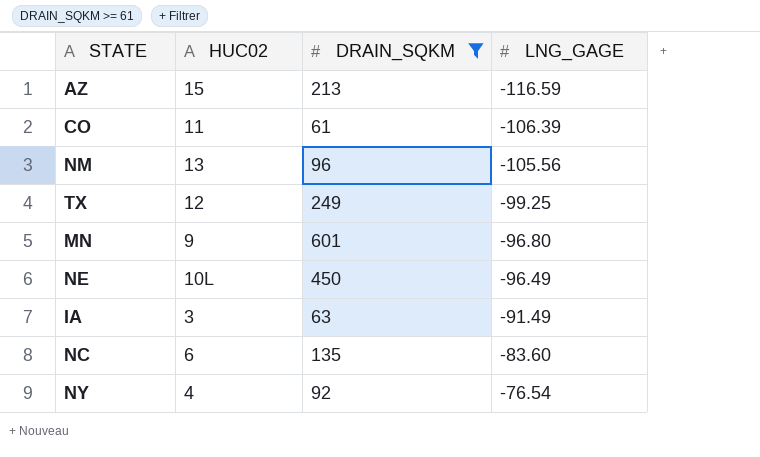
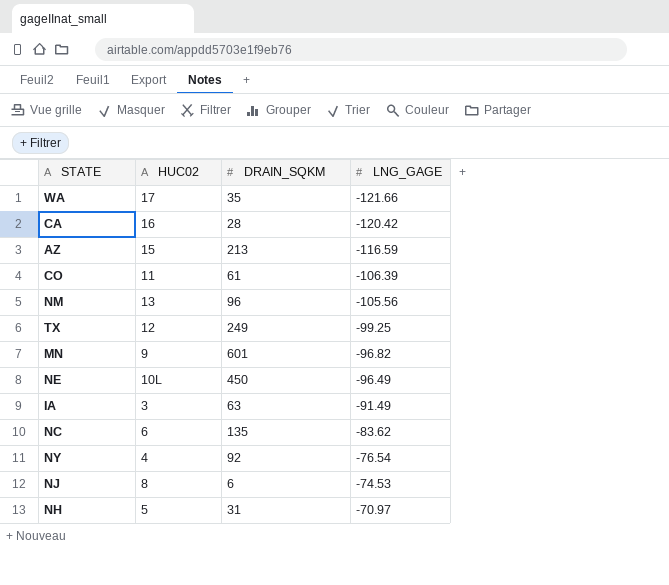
filter: DRAIN_SQKM >= 61 -> none
MN | LNG_GAGE: -96.80 -> -96.82
NC | LNG_GAGE: -83.60 -> -83.62

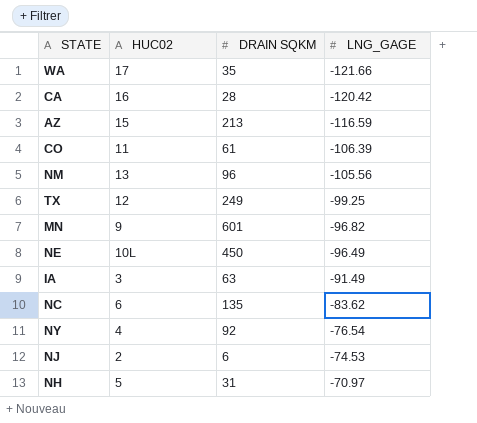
column name: DRAIN_SQKM -> DRAIN SQKM
NJ | HUC02: 8 -> 2

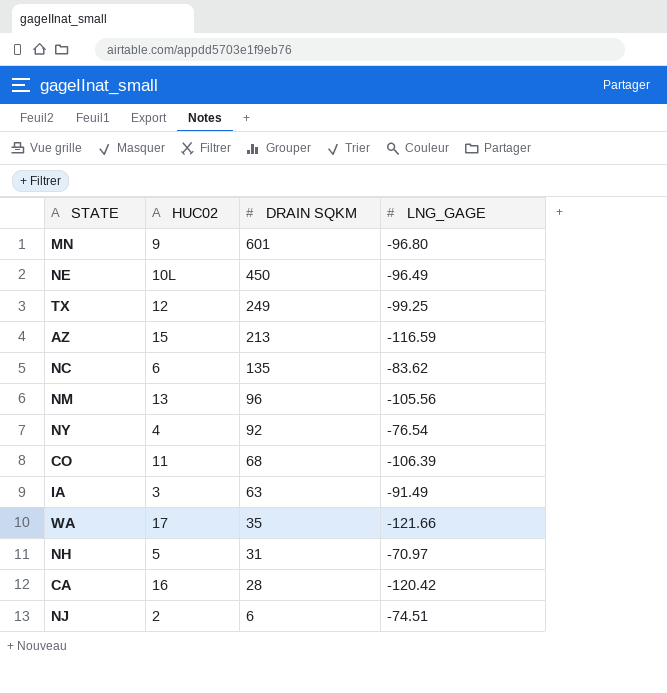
row order: LNG_GAGE ascending -> DRAIN SQKM descending
MN | LNG_GAGE: -96.82 -> -96.80
CO | DRAIN SQKM: 61 -> 68
NJ | LNG_GAGE: -74.53 -> -74.51

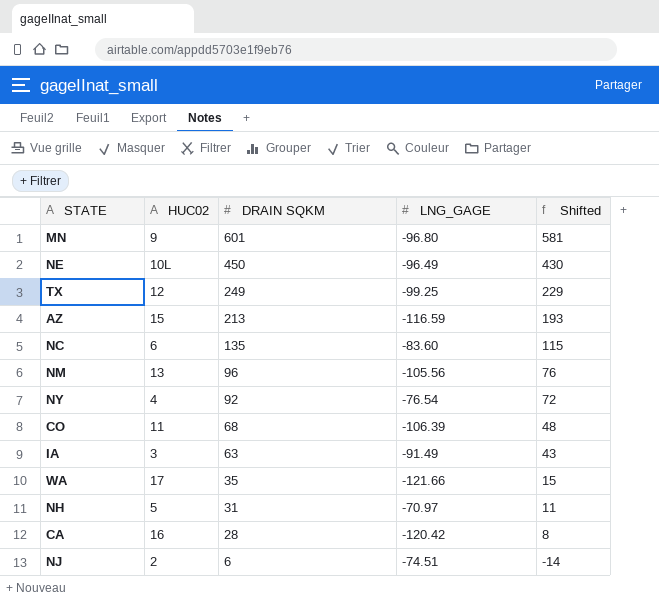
column Shifted | formula: none -> [DRAIN SQKM] - 20
NC | LNG_GAGE: -83.62 -> -83.60

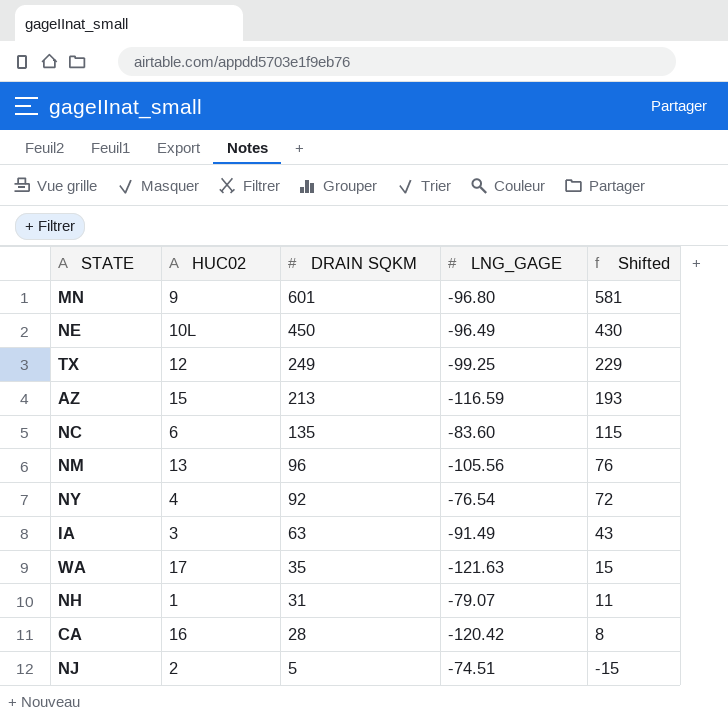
row CO: 11 | 68 | -106.39 | 48 -> none
WA | LNG_GAGE: -121.66 -> -121.63
NH | HUC02: 5 -> 1
NH | LNG_GAGE: -70.97 -> -79.07
NJ | DRAIN SQKM: 6 -> 5
NJ | Shifted: -14 -> -15

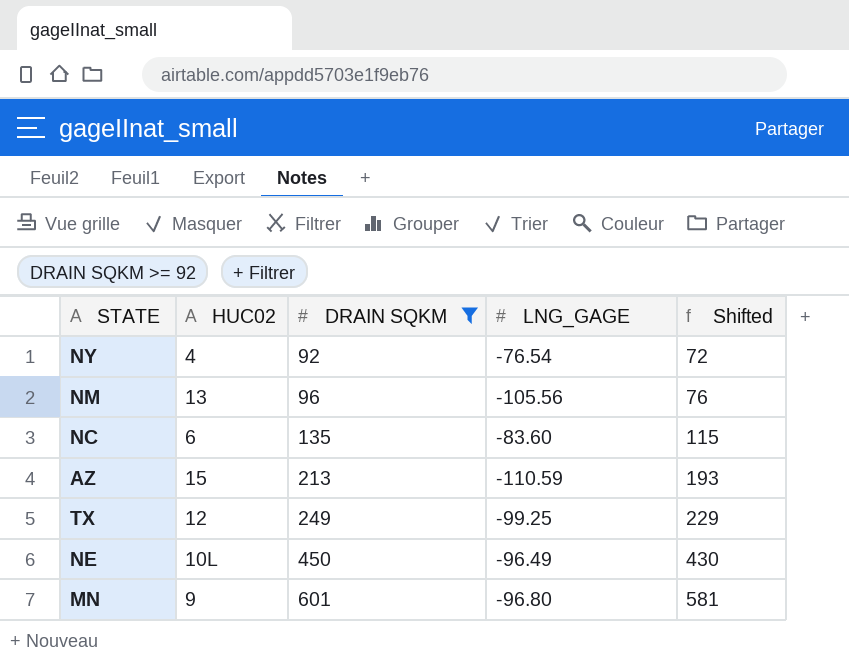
filter: none -> DRAIN SQKM >= 92
row order: DRAIN SQKM descending -> DRAIN SQKM ascending
AZ | LNG_GAGE: -116.59 -> -110.59

